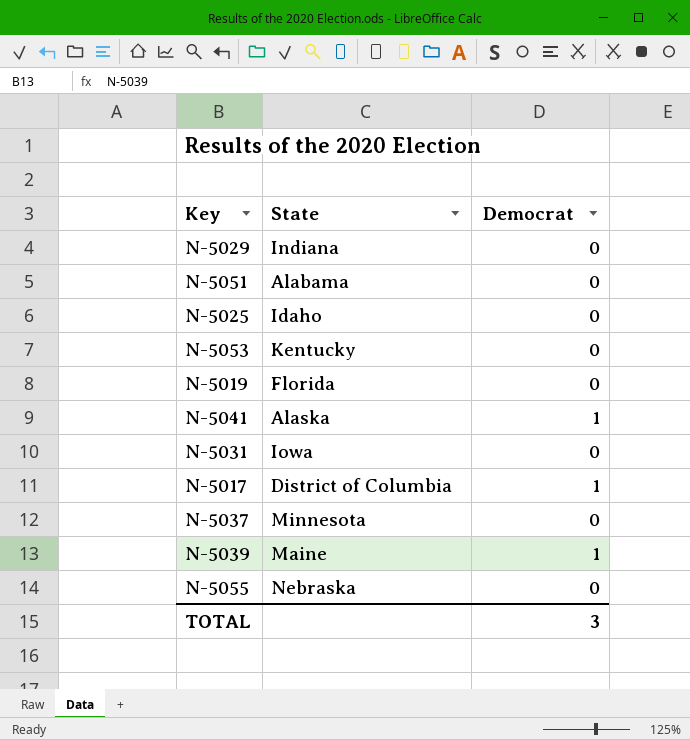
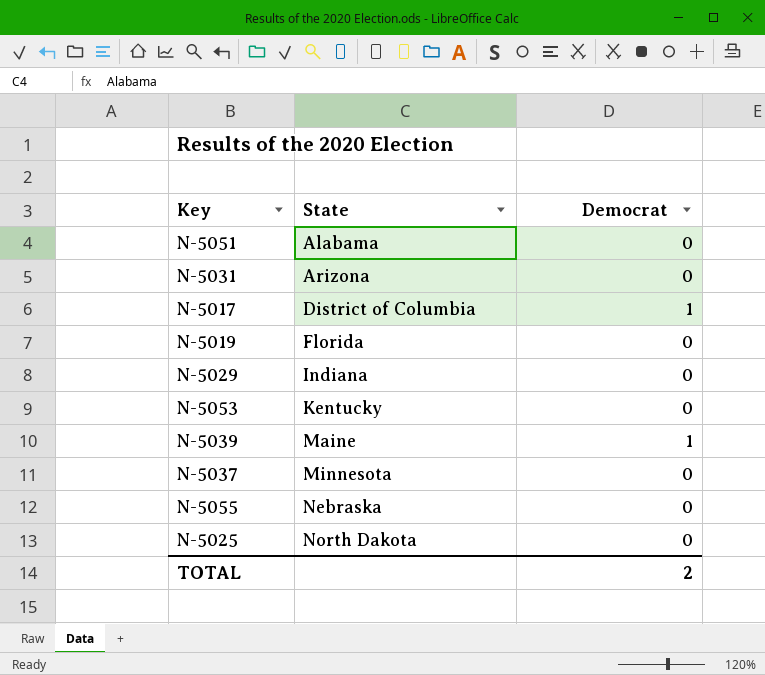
row order: none -> State ascending
row N-5041: Alaska | 1 -> none
N-5031 | State: Iowa -> Arizona
N-5025 | State: Idaho -> North Dakota
TOTAL | Democrat: 3 -> 2

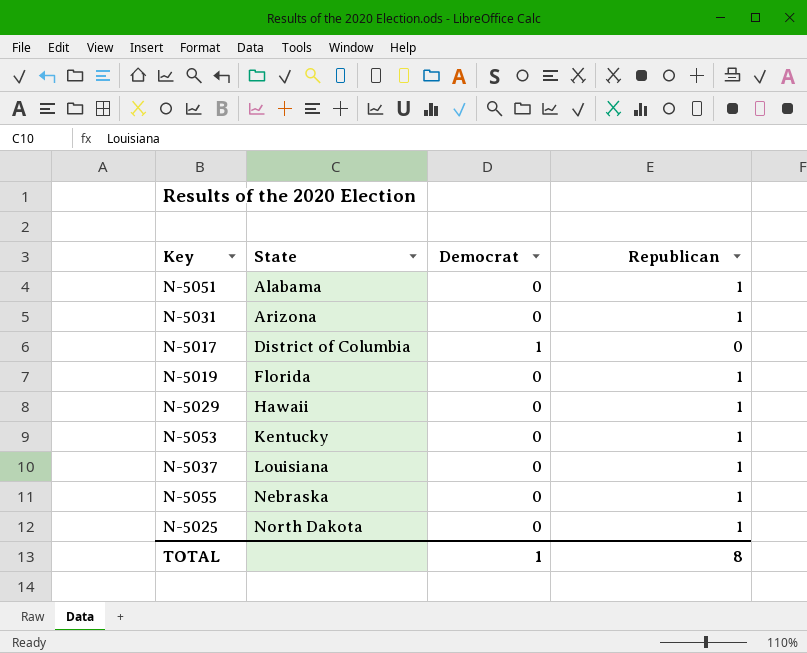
column Republican | position: none -> 4
row N-5039: Maine | 1 -> none
N-5029 | State: Indiana -> Hawaii
N-5037 | State: Minnesota -> Louisiana
TOTAL | Democrat: 2 -> 1

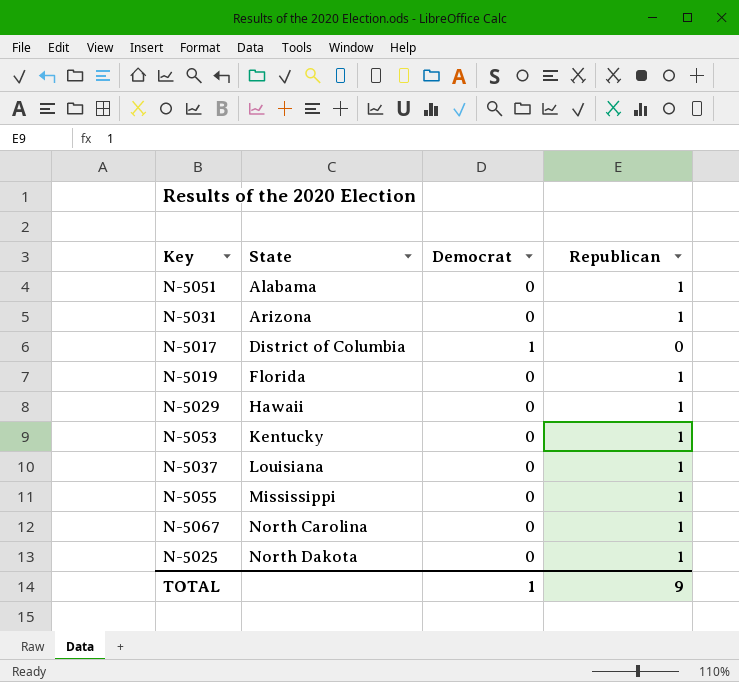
N-5055 | State: Nebraska -> Mississippi
row N-5067: none -> North Carolina | 0 | 1
TOTAL | Republican: 8 -> 9

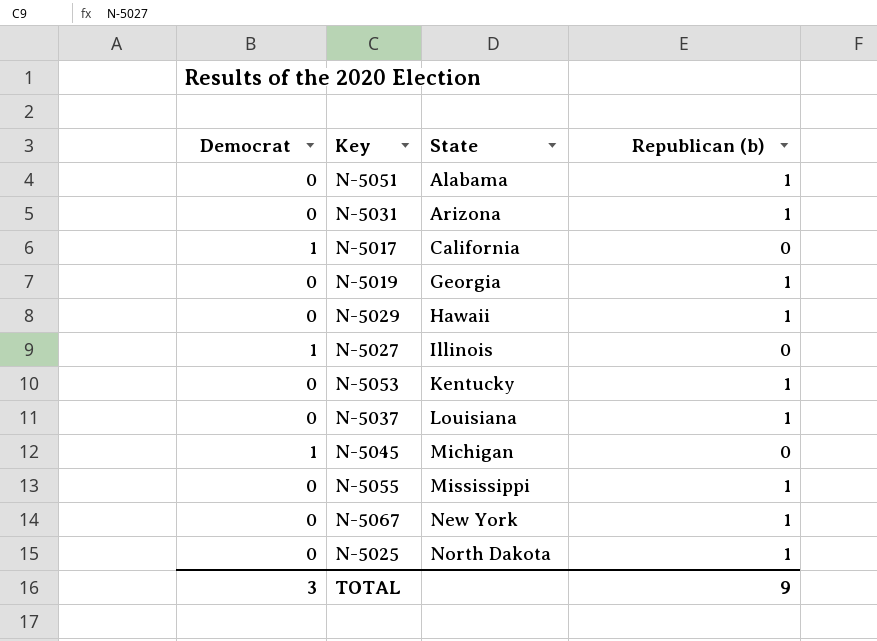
column Democrat | position: 3 -> 1
column name: Republican -> Republican (b)
N-5017 | State: District of Columbia -> California
N-5019 | State: Florida -> Georgia
row N-5027: none -> 1 | Illinois | 0
row N-5045: none -> 1 | Michigan | 0
N-5067 | State: North Carolina -> New York
TOTAL | Democrat: 1 -> 3

